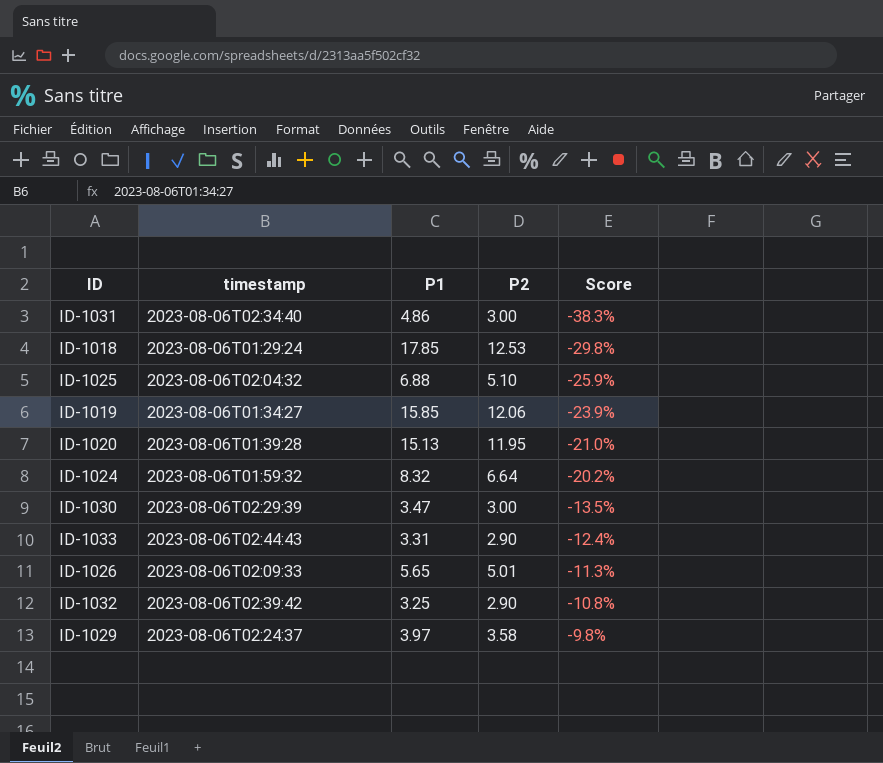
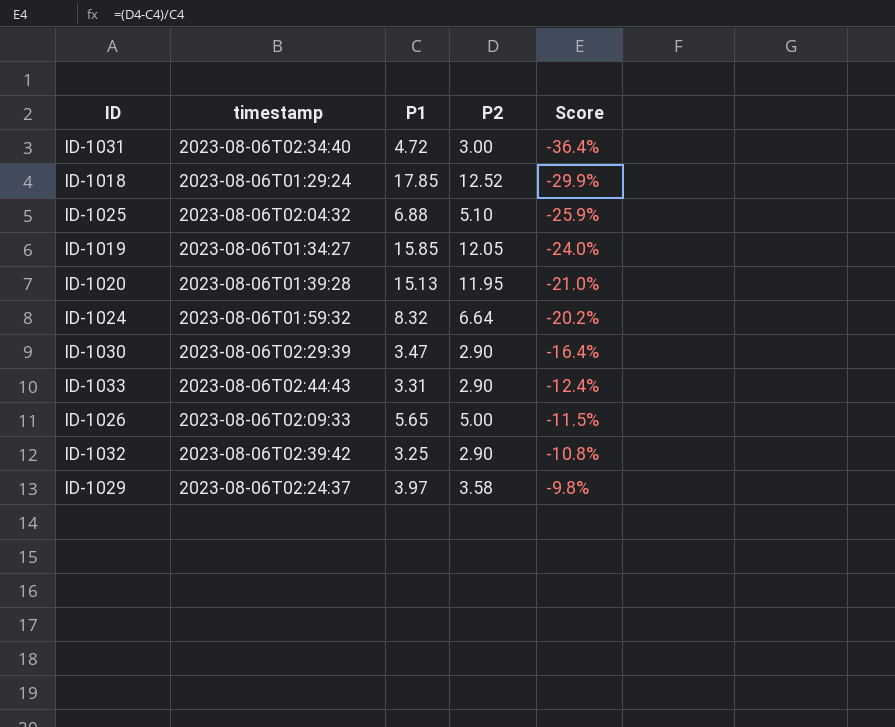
ID-1031 | P1: 4.86 -> 4.72
ID-1031 | Score: -38.3% -> -36.4%
ID-1018 | P2: 12.53 -> 12.52
ID-1018 | Score: -29.8% -> -29.9%
ID-1019 | P2: 12.06 -> 12.05
ID-1019 | Score: -23.9% -> -24.0%
ID-1030 | P2: 3.00 -> 2.90
ID-1030 | Score: -13.5% -> -16.4%
ID-1026 | P2: 5.01 -> 5.00
ID-1026 | Score: -11.3% -> -11.5%

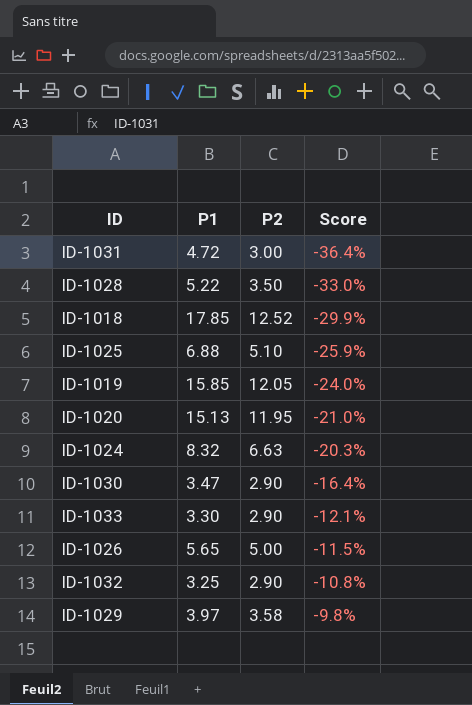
column timestamp | position: 2 -> none
row ID-1028: none -> 5.22 | 3.50 | -33.0%
ID-1024 | P2: 6.64 -> 6.63
ID-1024 | Score: -20.2% -> -20.3%
ID-1033 | P1: 3.31 -> 3.30
ID-1033 | Score: -12.4% -> -12.1%

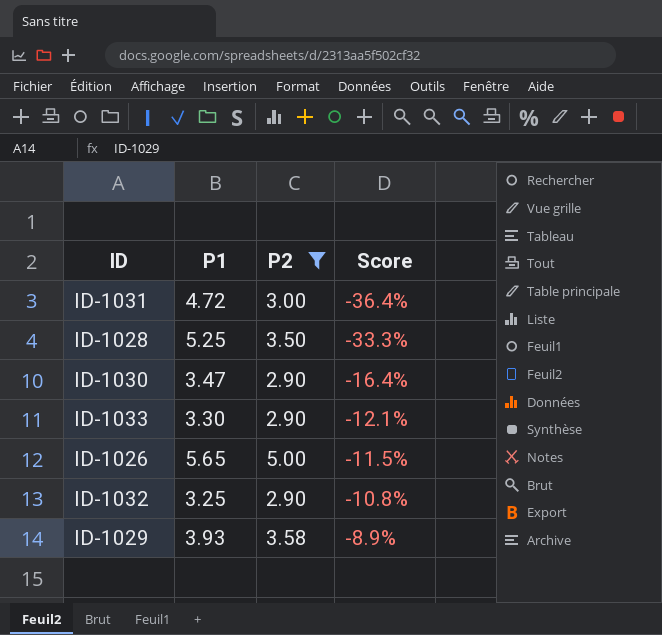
filter: none -> P2 <= 5.00
ID-1028 | P1: 5.22 -> 5.25
ID-1028 | Score: -33.0% -> -33.3%
ID-1029 | P1: 3.97 -> 3.93
ID-1029 | Score: -9.8% -> -8.9%

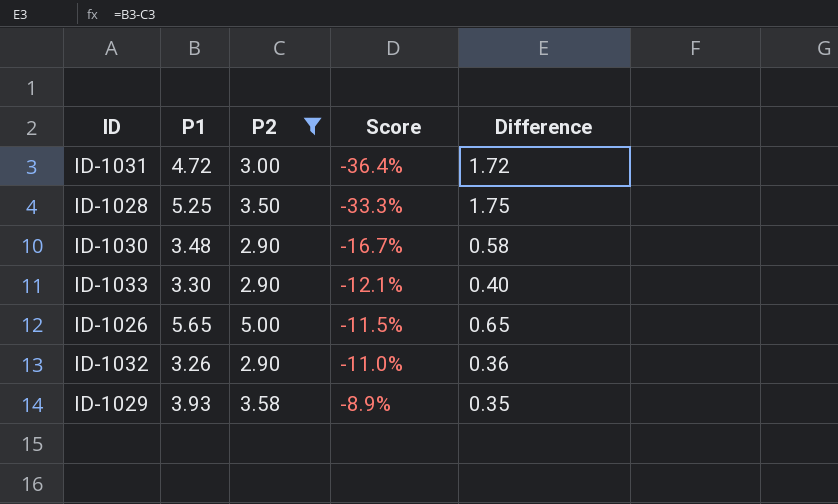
column Difference | formula: none -> [P1] - [P2]
ID-1030 | P1: 3.47 -> 3.48
ID-1030 | Score: -16.4% -> -16.7%
ID-1032 | P1: 3.25 -> 3.26
ID-1032 | Score: -10.8% -> -11.0%

